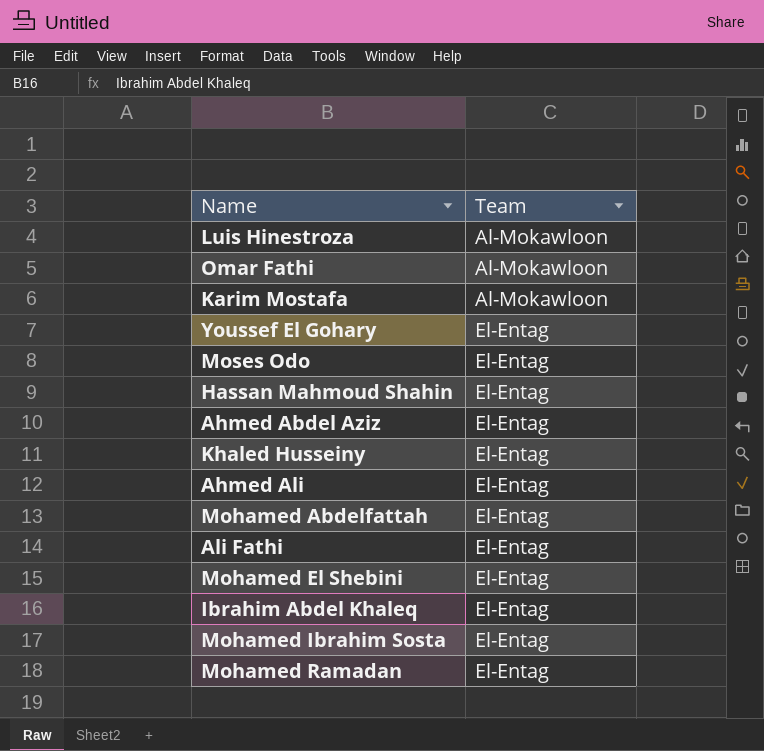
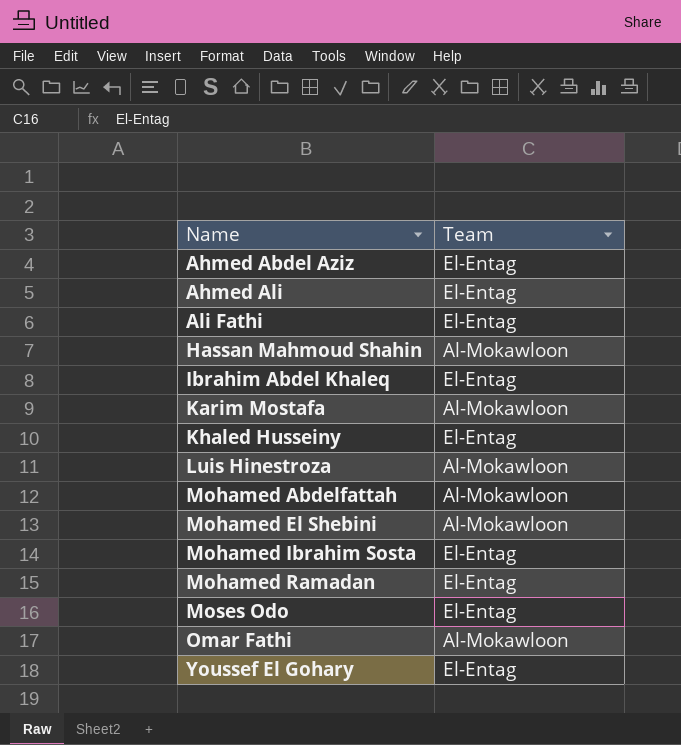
row order: Team ascending -> Name ascending
Hassan Mahmoud Shahin | Team: El-Entag -> Al-Mokawloon
Mohamed Abdelfattah | Team: El-Entag -> Al-Mokawloon
Mohamed El Shebini | Team: El-Entag -> Al-Mokawloon

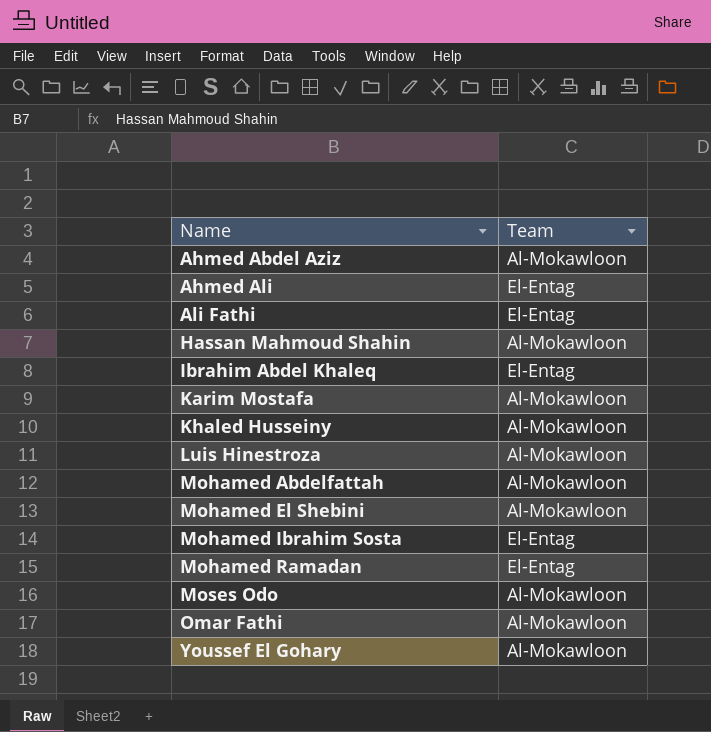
Ahmed Abdel Aziz | Team: El-Entag -> Al-Mokawloon
Khaled Husseiny | Team: El-Entag -> Al-Mokawloon
Moses Odo | Team: El-Entag -> Al-Mokawloon
Youssef El Gohary | Team: El-Entag -> Al-Mokawloon

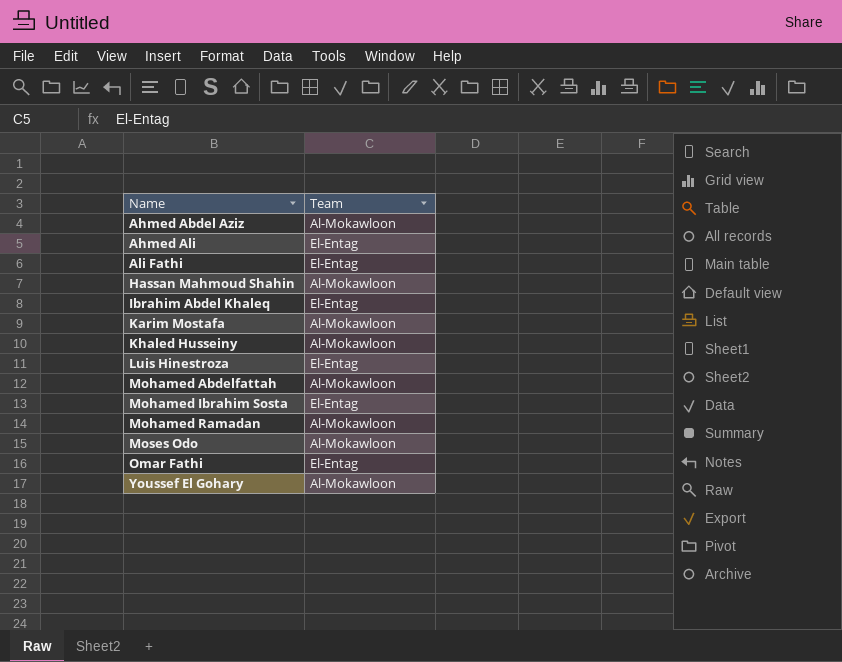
row Mohamed El Shebini: Al-Mokawloon -> none
Luis Hinestroza | Team: Al-Mokawloon -> El-Entag
Mohamed Ramadan | Team: El-Entag -> Al-Mokawloon
Omar Fathi | Team: Al-Mokawloon -> El-Entag

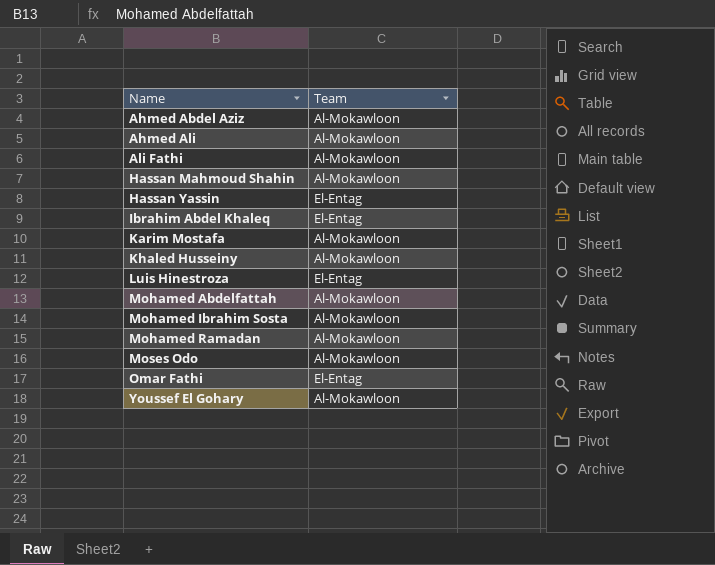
Ahmed Ali | Team: El-Entag -> Al-Mokawloon
Ali Fathi | Team: El-Entag -> Al-Mokawloon
row Hassan Yassin: none -> El-Entag
Mohamed Ibrahim Sosta | Team: El-Entag -> Al-Mokawloon

